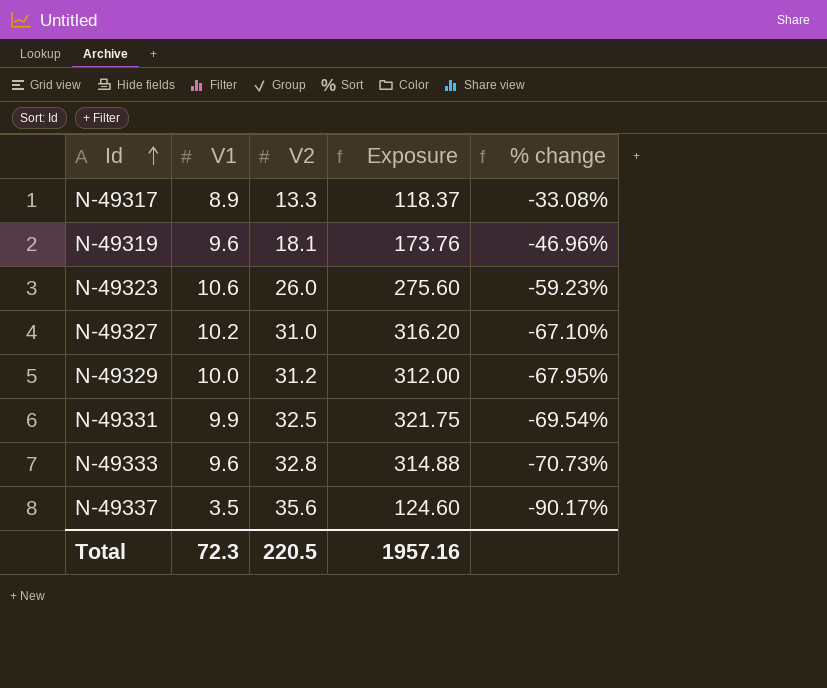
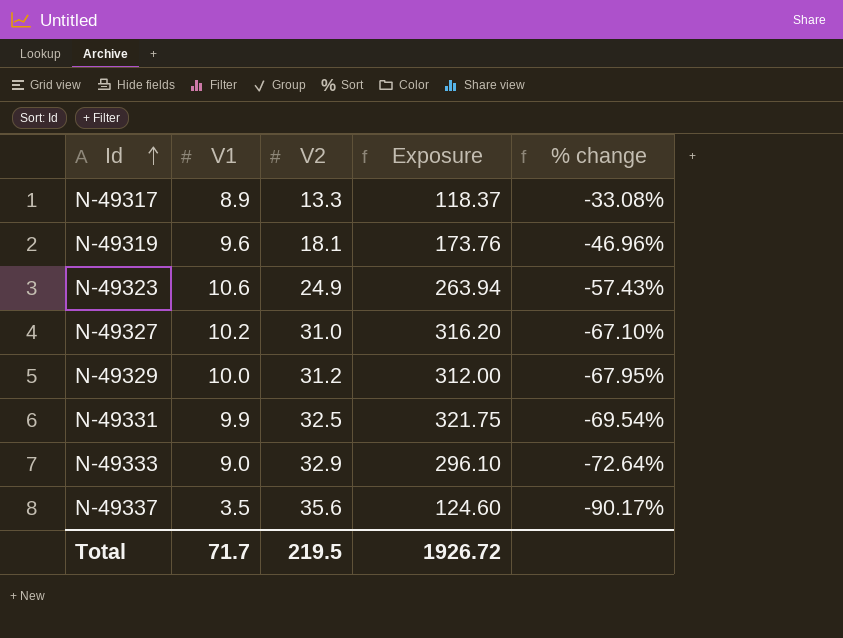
N-49323 | V2: 26.0 -> 24.9
N-49323 | Exposure: 275.60 -> 263.94
N-49323 | % change: -59.23% -> -57.43%
N-49333 | V1: 9.6 -> 9.0
N-49333 | V2: 32.8 -> 32.9
N-49333 | Exposure: 314.88 -> 296.10
N-49333 | % change: -70.73% -> -72.64%
Total | V1: 72.3 -> 71.7
Total | V2: 220.5 -> 219.5
Total | Exposure: 1957.16 -> 1926.72

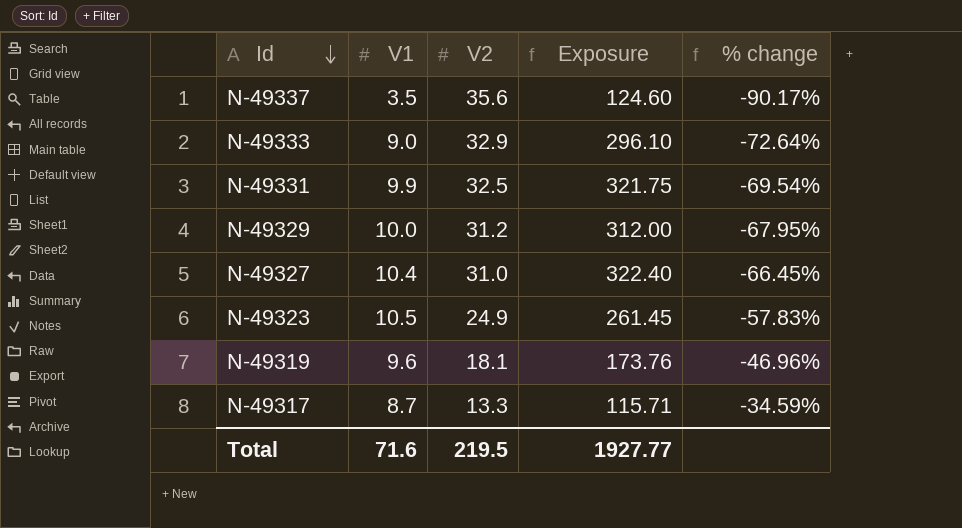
row order: Id ascending -> Id descending
N-49327 | V1: 10.2 -> 10.4
N-49327 | Exposure: 316.20 -> 322.40
N-49327 | % change: -67.10% -> -66.45%
N-49323 | V1: 10.6 -> 10.5
N-49323 | Exposure: 263.94 -> 261.45
N-49323 | % change: -57.43% -> -57.83%
N-49317 | V1: 8.9 -> 8.7
N-49317 | Exposure: 118.37 -> 115.71
N-49317 | % change: -33.08% -> -34.59%
Total | V1: 71.7 -> 71.6
Total | Exposure: 1926.72 -> 1927.77

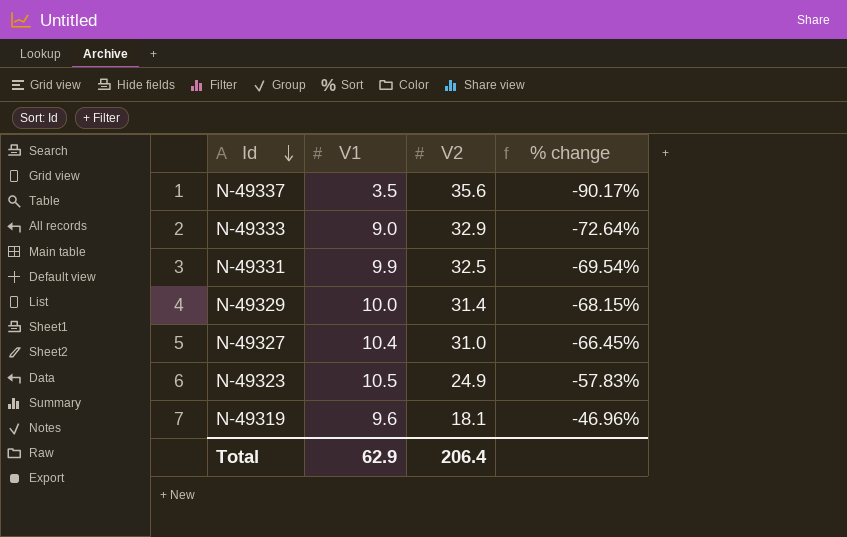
column Exposure | formula: [V1] * [V2] -> none
row N-49317: 8.7 | 13.3 | 115.71 | -34.59% -> none
N-49329 | V2: 31.2 -> 31.4
N-49329 | % change: -67.95% -> -68.15%
Total | V1: 71.6 -> 62.9
Total | V2: 219.5 -> 206.4

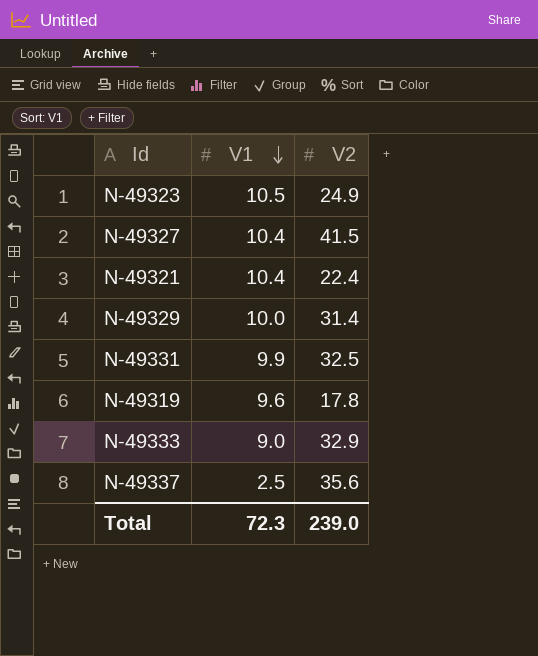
row order: Id descending -> V1 descending
column % change | formula: ([V1] - [V2]) / [V2] -> none
N-49327 | V2: 31.0 -> 41.5
row N-49321: none -> 10.4 | 22.4
N-49319 | V2: 18.1 -> 17.8
N-49337 | V1: 3.5 -> 2.5
Total | V1: 62.9 -> 72.3
Total | V2: 206.4 -> 239.0

